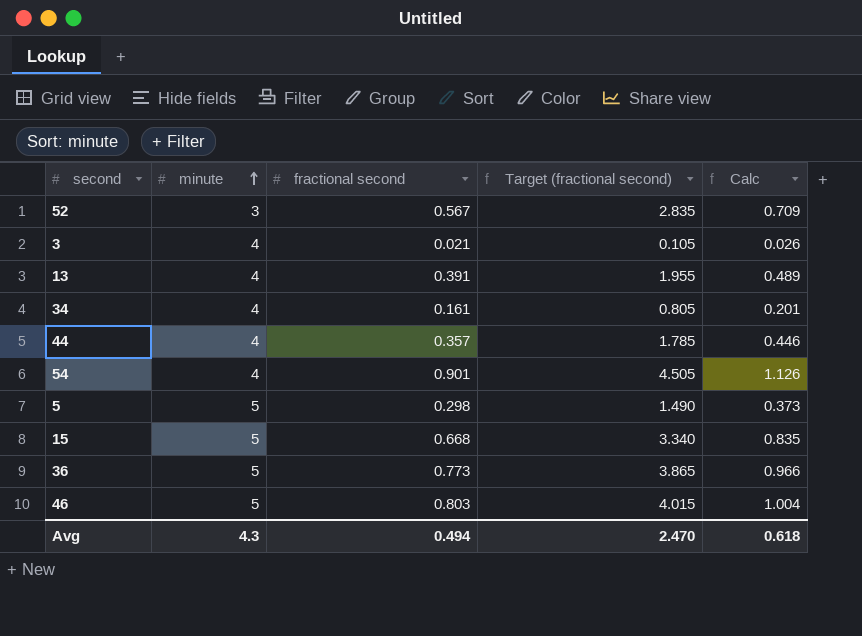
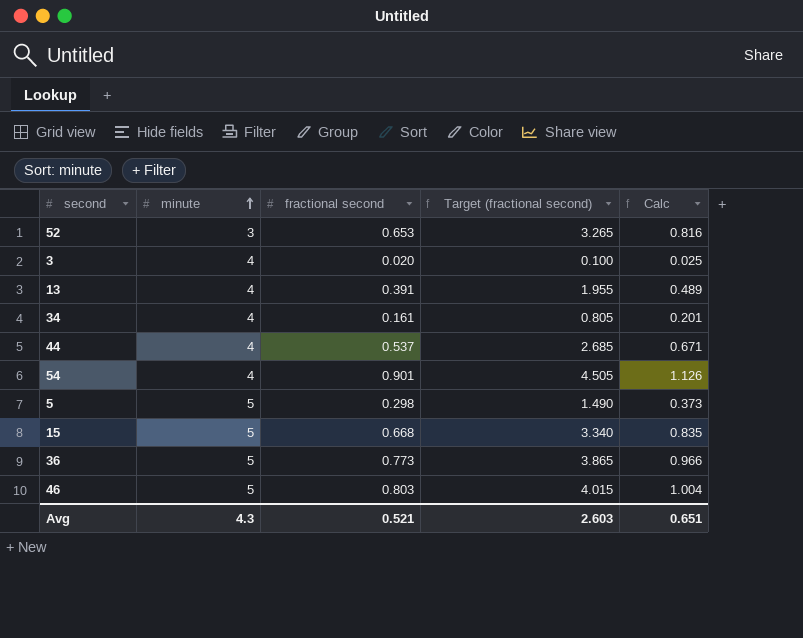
52 | fractional second: 0.567 -> 0.653
52 | Target (fractional second): 2.835 -> 3.265
52 | Calc: 0.709 -> 0.816
3 | fractional second: 0.021 -> 0.020
3 | Target (fractional second): 0.105 -> 0.100
3 | Calc: 0.026 -> 0.025
44 | fractional second: 0.357 -> 0.537
44 | Target (fractional second): 1.785 -> 2.685
44 | Calc: 0.446 -> 0.671
Avg | fractional second: 0.494 -> 0.521
Avg | Target (fractional second): 2.470 -> 2.603
Avg | Calc: 0.618 -> 0.651

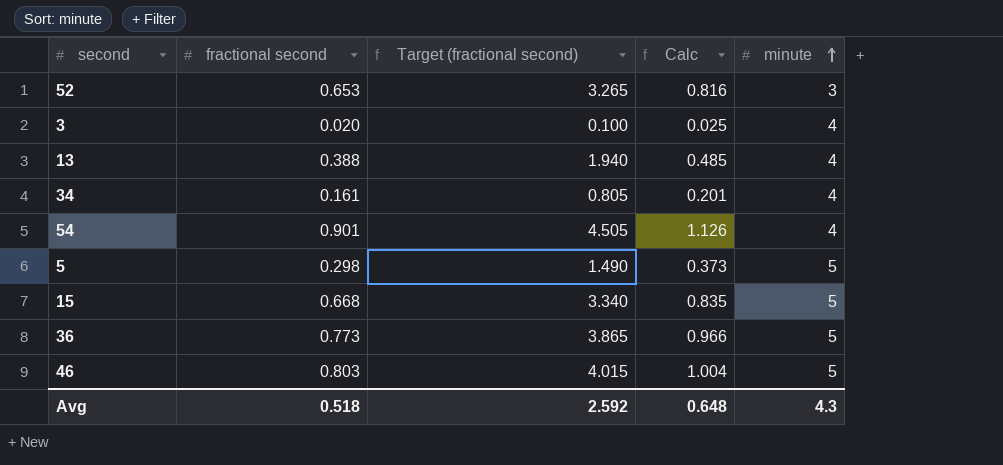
column minute | position: 2 -> 5
row 44: 4 | 0.537 | 2.685 | 0.671 -> none
13 | fractional second: 0.391 -> 0.388
13 | Target (fractional second): 1.955 -> 1.940
13 | Calc: 0.489 -> 0.485
Avg | fractional second: 0.521 -> 0.518
Avg | Target (fractional second): 2.603 -> 2.592
Avg | Calc: 0.651 -> 0.648

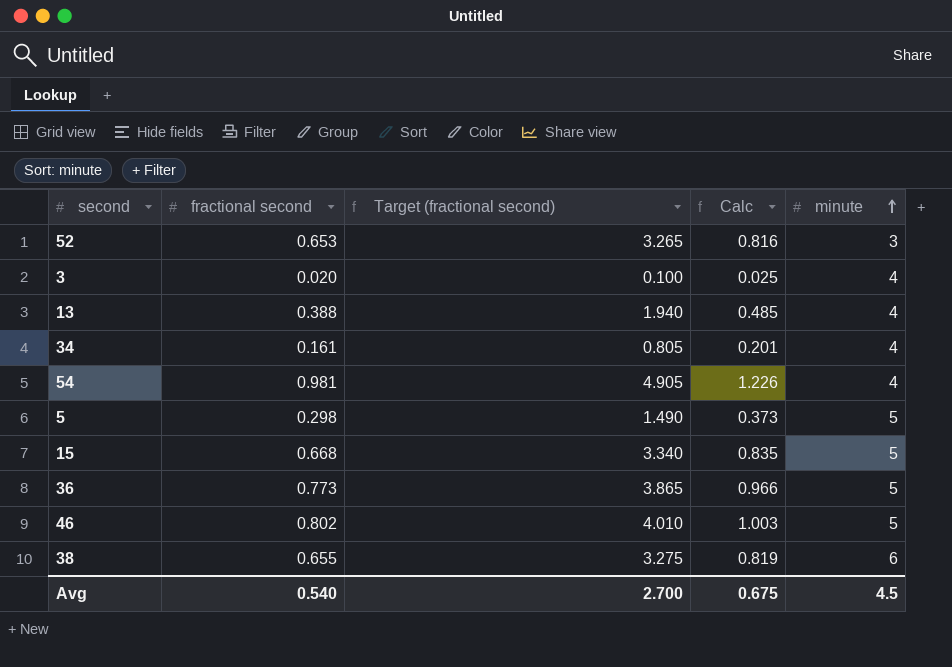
54 | fractional second: 0.901 -> 0.981
54 | Target (fractional second): 4.505 -> 4.905
54 | Calc: 1.126 -> 1.226
46 | fractional second: 0.803 -> 0.802
46 | Target (fractional second): 4.015 -> 4.010
46 | Calc: 1.004 -> 1.003
row 38: none -> 0.655 | 3.275 | 0.819 | 6
Avg | fractional second: 0.518 -> 0.540
Avg | Target (fractional second): 2.592 -> 2.700
Avg | Calc: 0.648 -> 0.675
Avg | minute: 4.3 -> 4.5

